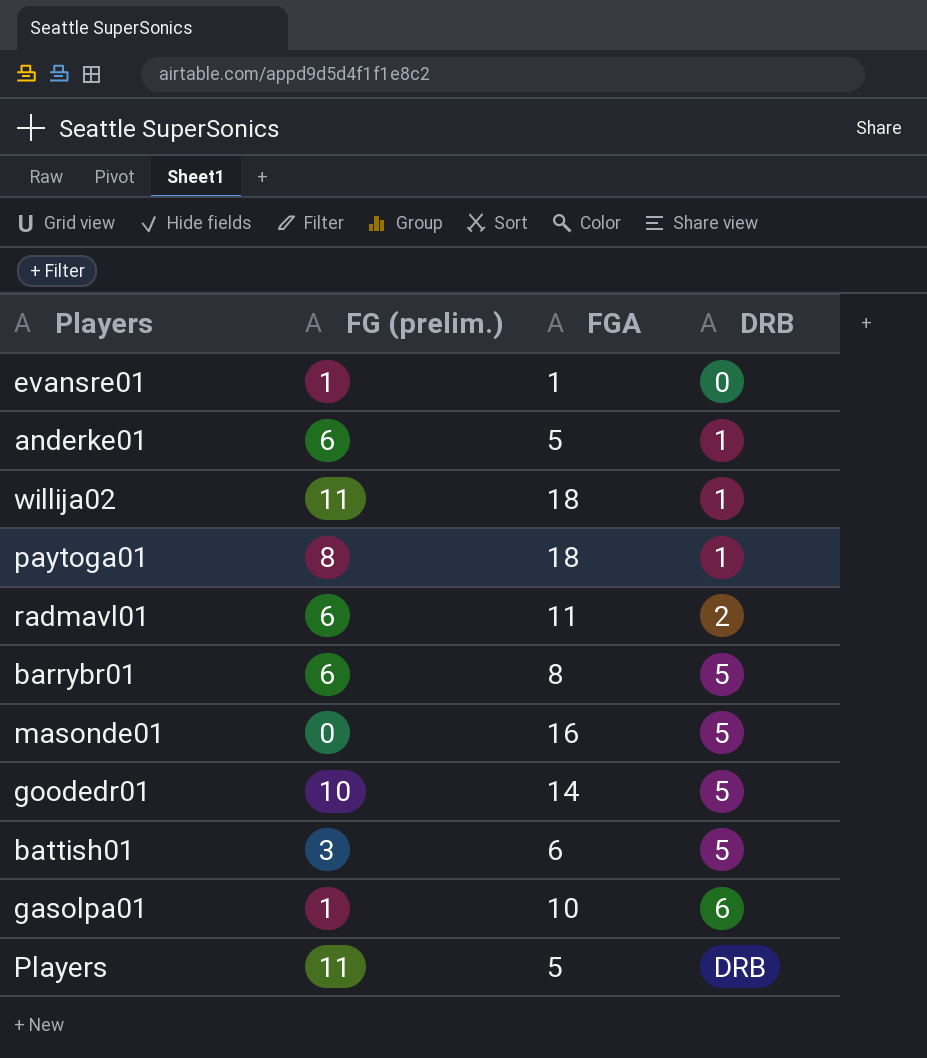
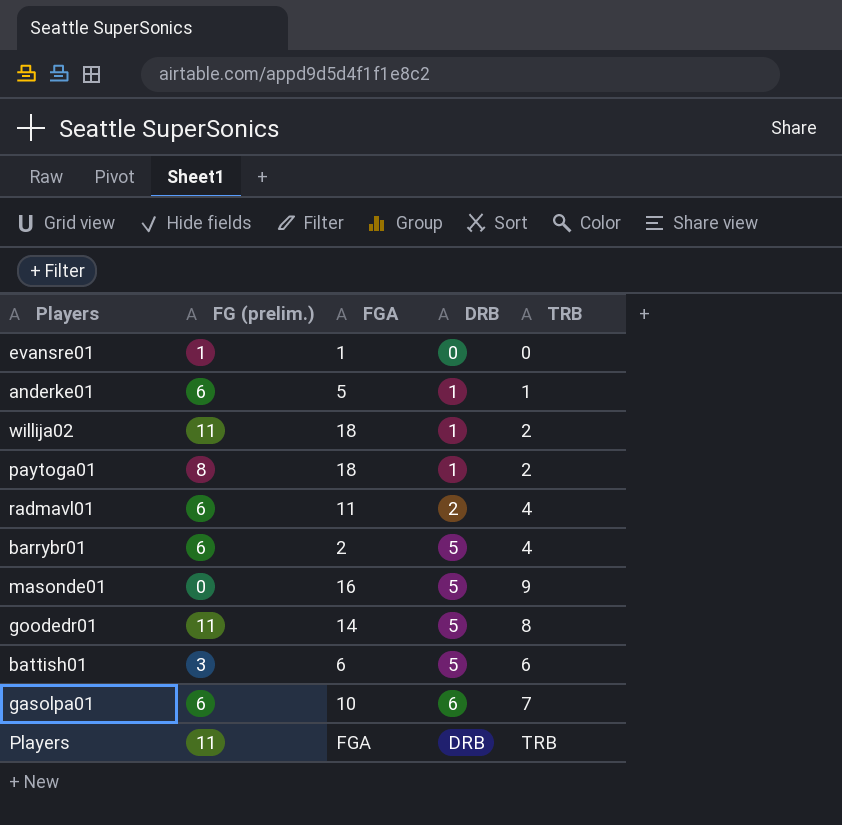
column TRB | position: none -> 5
barrybr01 | FGA: 8 -> 2
goodedr01 | FG (prelim.): 10 -> 11
gasolpa01 | FG (prelim.): 1 -> 6
Players | FGA: 5 -> FGA

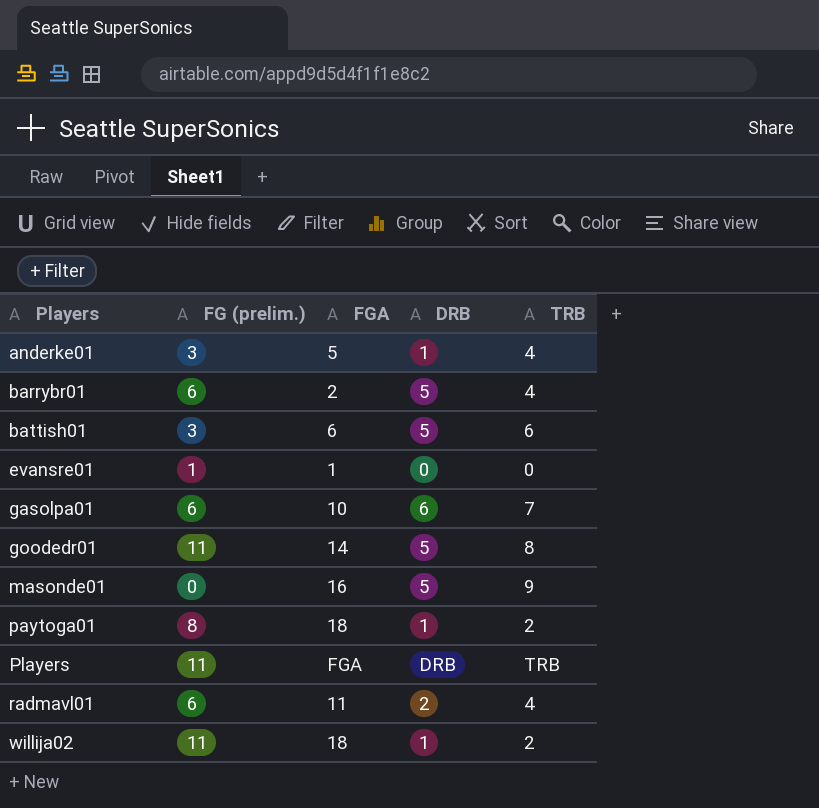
row order: DRB ascending -> Players ascending
anderke01 | FG (prelim.): 6 -> 3
anderke01 | TRB: 1 -> 4

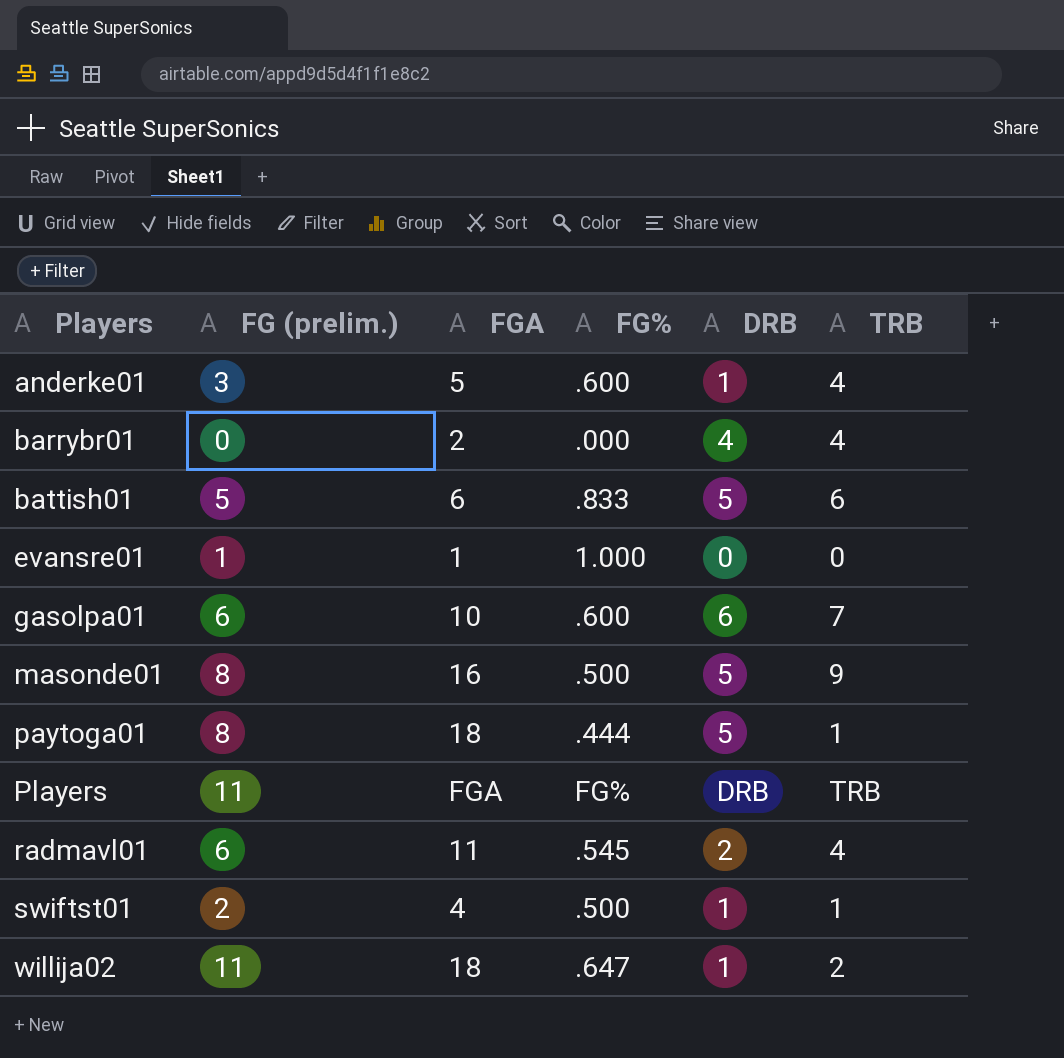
column FG% | position: none -> 4
row goodedr01: 11 | 14 | 5 | 8 -> none
barrybr01 | FG (prelim.): 6 -> 0
barrybr01 | DRB: 5 -> 4
battish01 | FG (prelim.): 3 -> 5
masonde01 | FG (prelim.): 0 -> 8
paytoga01 | DRB: 1 -> 5
paytoga01 | TRB: 2 -> 1
row swiftst01: none -> 2 | 4 | .500 | 1 | 1

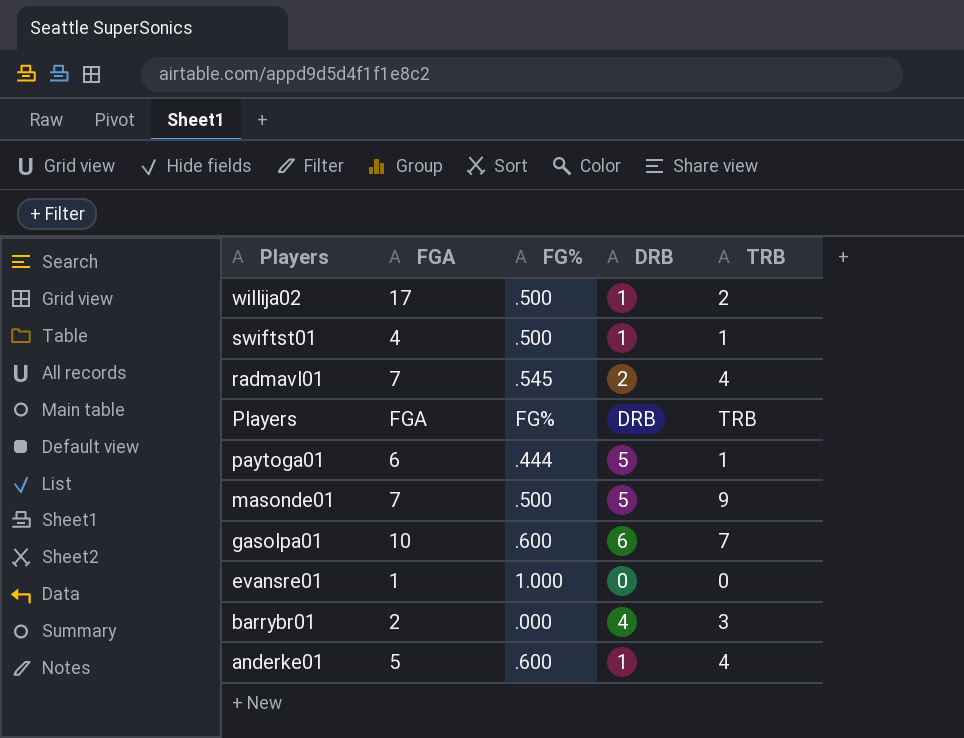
row order: Players ascending -> Players descending
column FG (prelim.) | position: 2 -> none
row battish01: 5 | 6 | .833 | 5 | 6 -> none
willija02 | FGA: 18 -> 17
willija02 | FG%: .647 -> .500
radmavl01 | FGA: 11 -> 7
paytoga01 | FGA: 18 -> 6
masonde01 | FGA: 16 -> 7
barrybr01 | TRB: 4 -> 3

